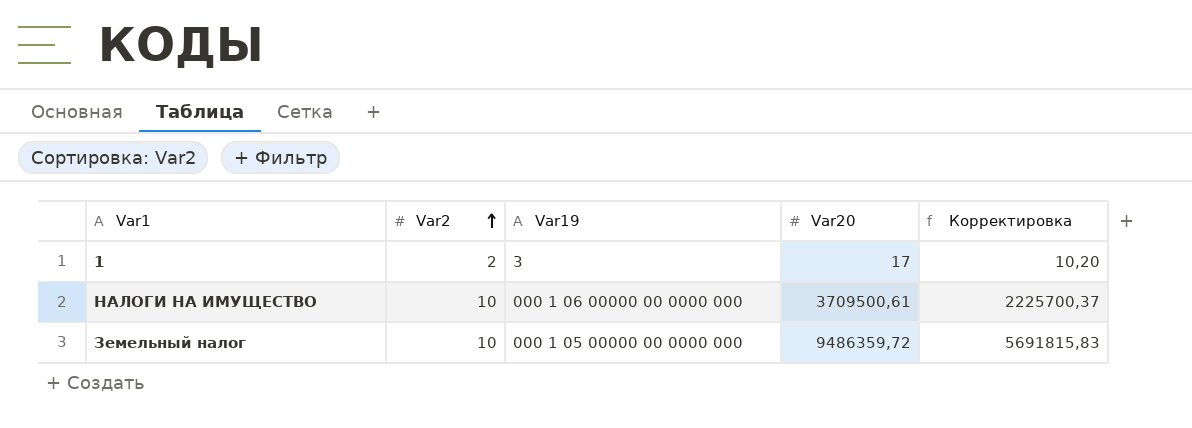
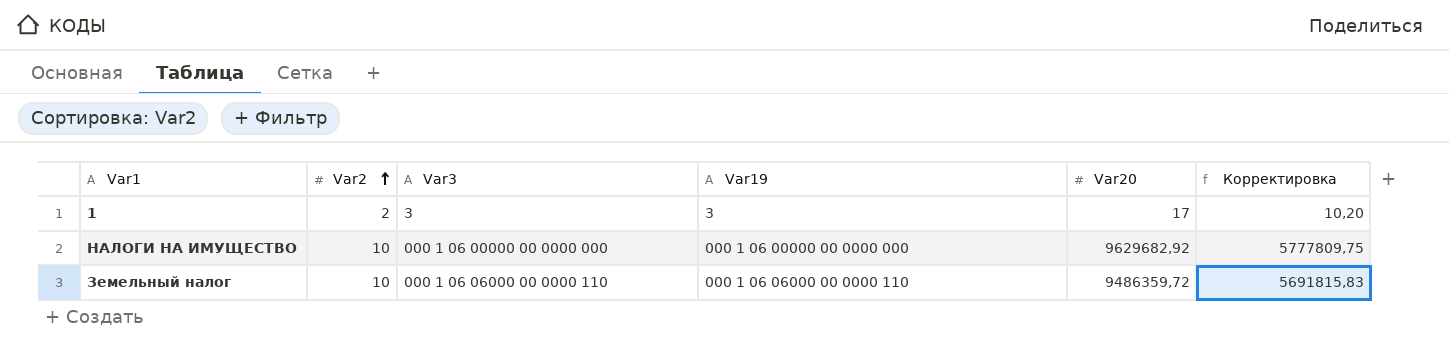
column Var3 | position: none -> 3
НАЛОГИ НА ИМУЩЕСТВО | Var20: 3709500,61 -> 9629682,92
НАЛОГИ НА ИМУЩЕСТВО | Корректировка: 2225700,37 -> 5777809,75
Земельный налог | Var19: 000 1 05 00000 00 0000 000 -> 000 1 06 06000 00 0000 110

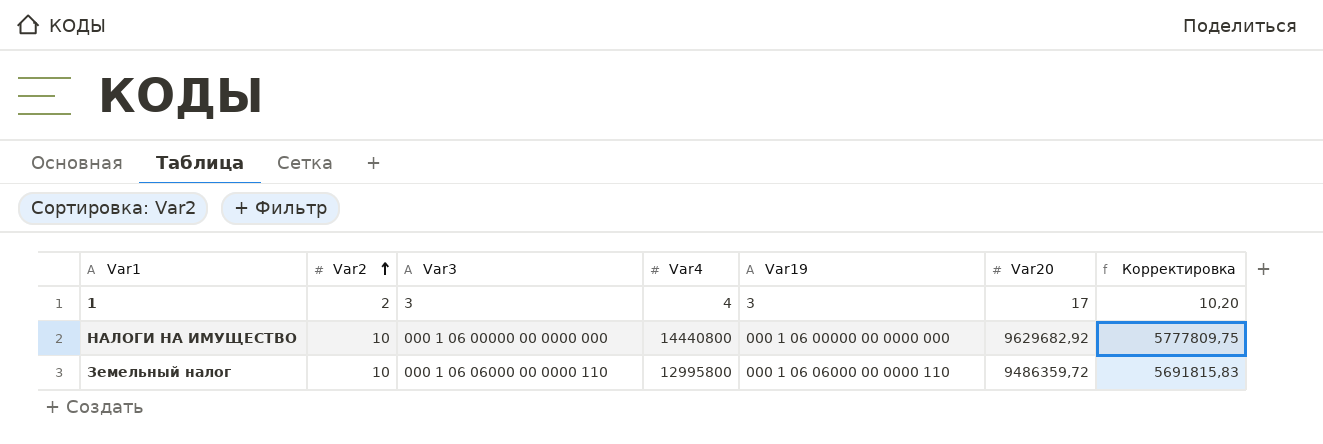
column Var4 | position: none -> 4

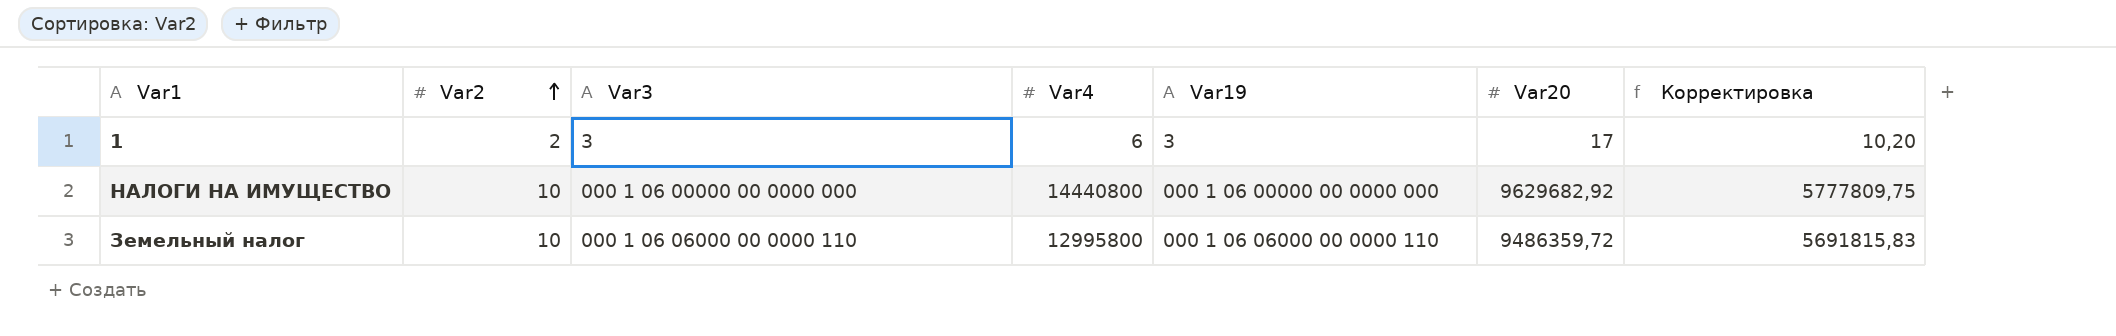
1 | Var4: 4 -> 6

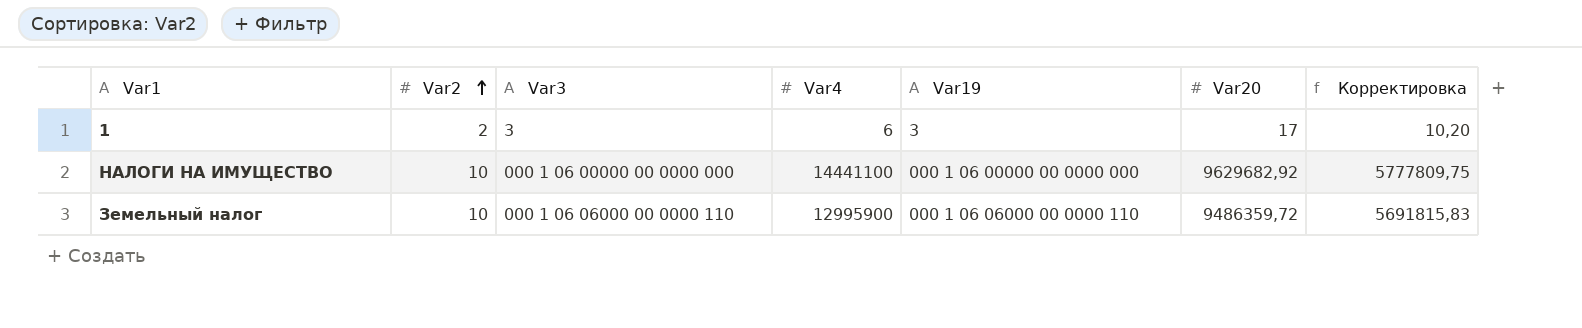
НАЛОГИ НА ИМУЩЕСТВО | Var4: 14440800 -> 14441100
Земельный налог | Var4: 12995800 -> 12995900

